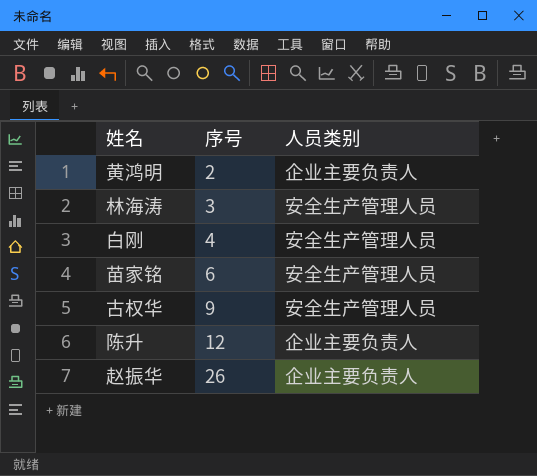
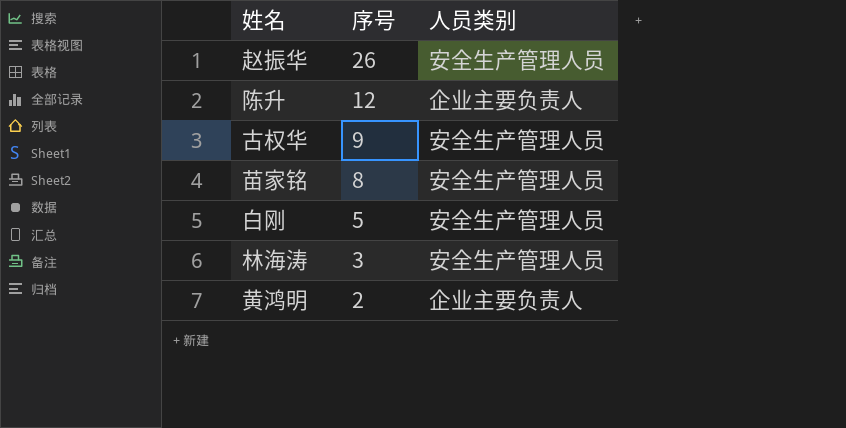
row order: 序号 ascending -> 序号 descending
赵振华 | 人员类别: 企业主要负责人 -> 安全生产管理人员
苗家铭 | 序号: 6 -> 8
白刚 | 序号: 4 -> 5

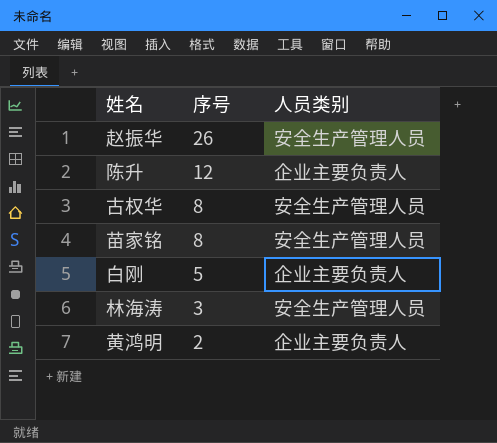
古权华 | 序号: 9 -> 8
白刚 | 人员类别: 安全生产管理人员 -> 企业主要负责人

